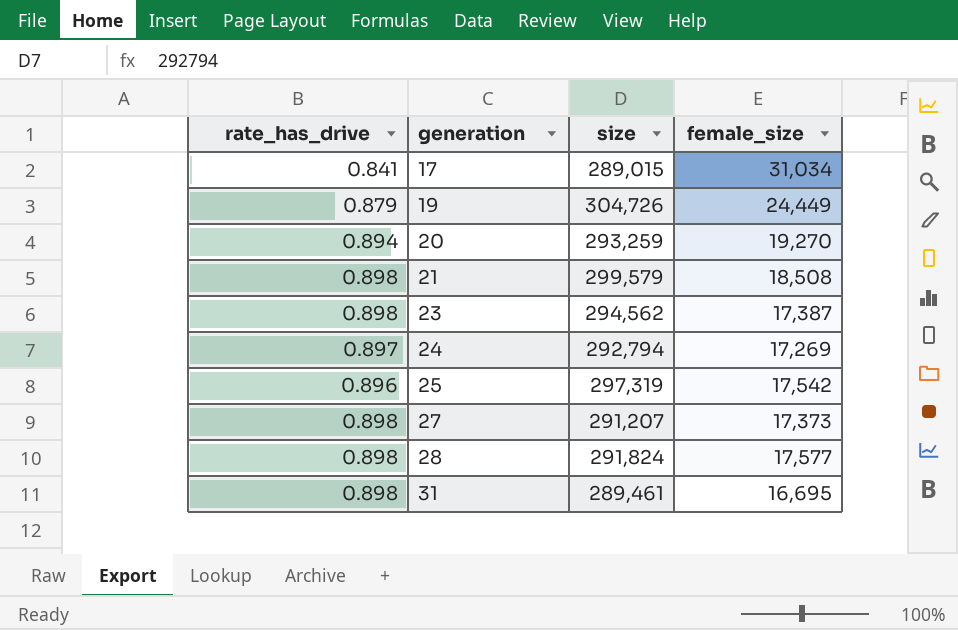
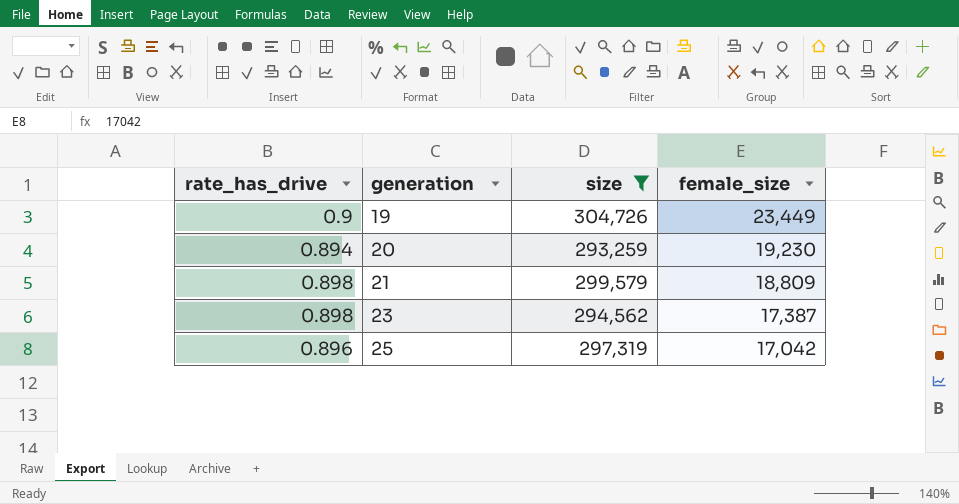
filter: none -> size >= 293,259
19 | rate_has_drive: 0.879 -> 0.9
19 | female_size: 24,449 -> 23,449
20 | female_size: 19,270 -> 19,230
21 | female_size: 18,508 -> 18,809
25 | female_size: 17,542 -> 17,042

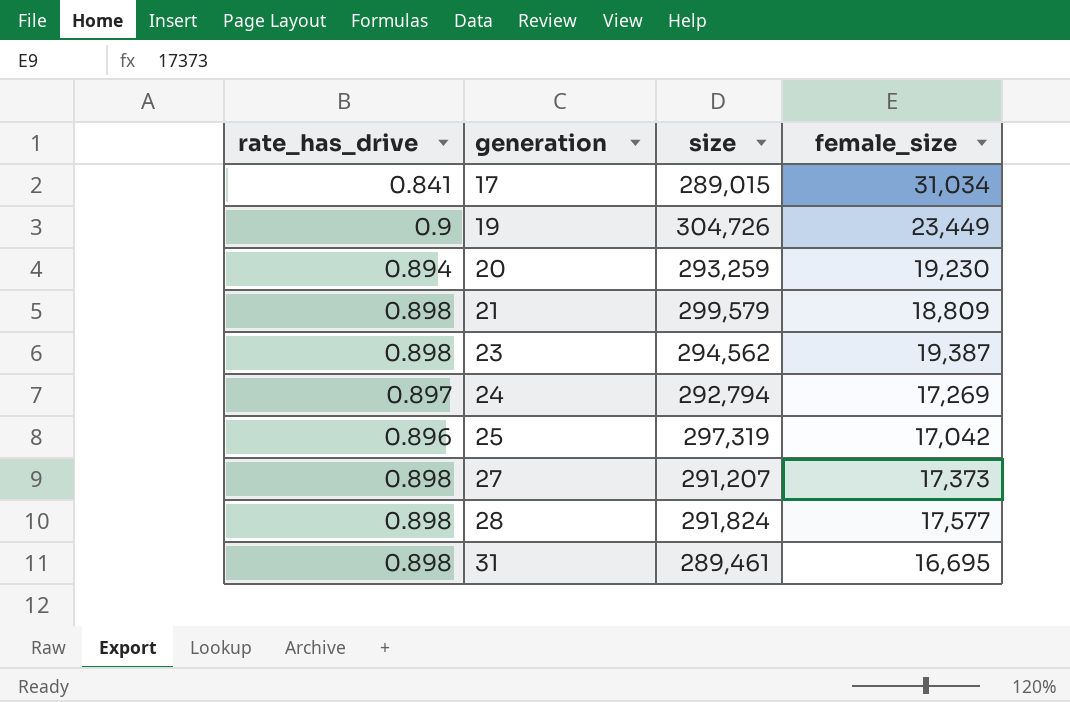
filter: size >= 293,259 -> none
23 | female_size: 17,387 -> 19,387

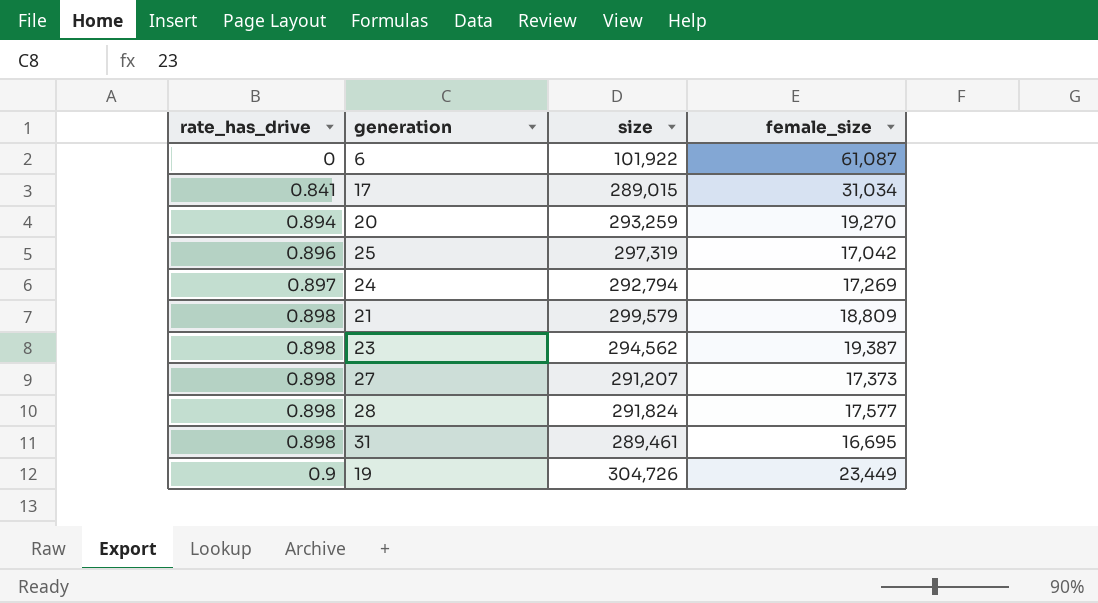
row order: generation ascending -> rate_has_drive ascending
row 6: none -> 0 | 101,922 | 61,087
20 | female_size: 19,230 -> 19,270

